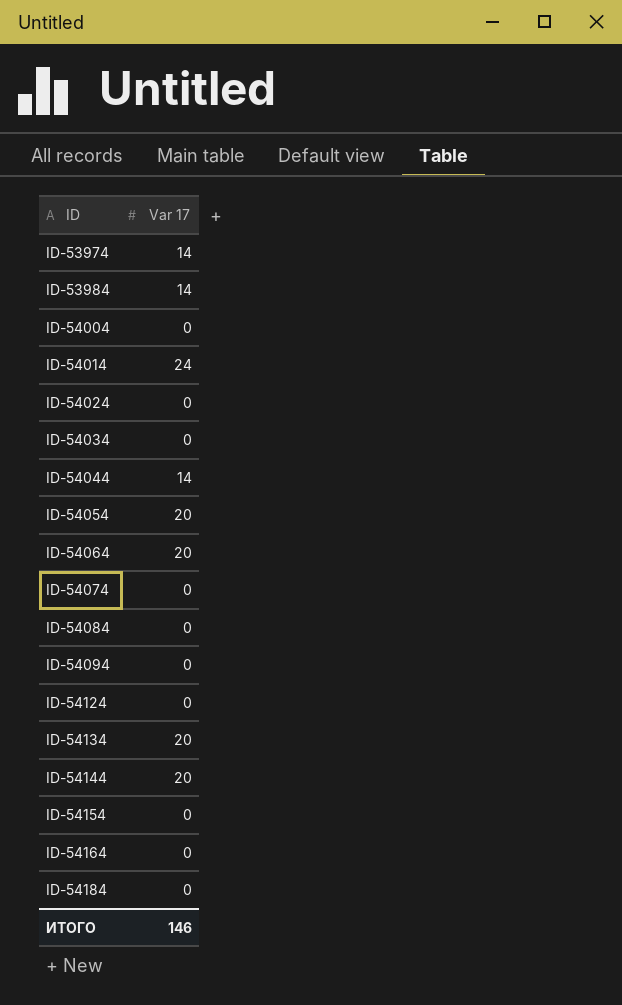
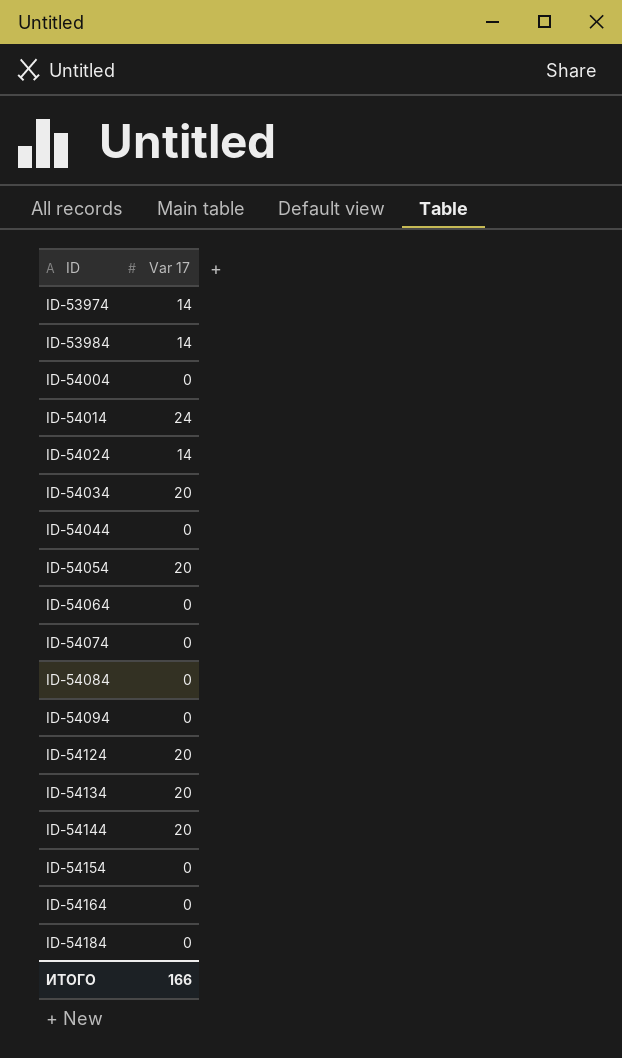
ID-54024 | Var 17: 0 -> 14
ID-54034 | Var 17: 0 -> 20
ID-54044 | Var 17: 14 -> 0
ID-54064 | Var 17: 20 -> 0
ID-54124 | Var 17: 0 -> 20
ИТОГО | Var 17: 146 -> 166

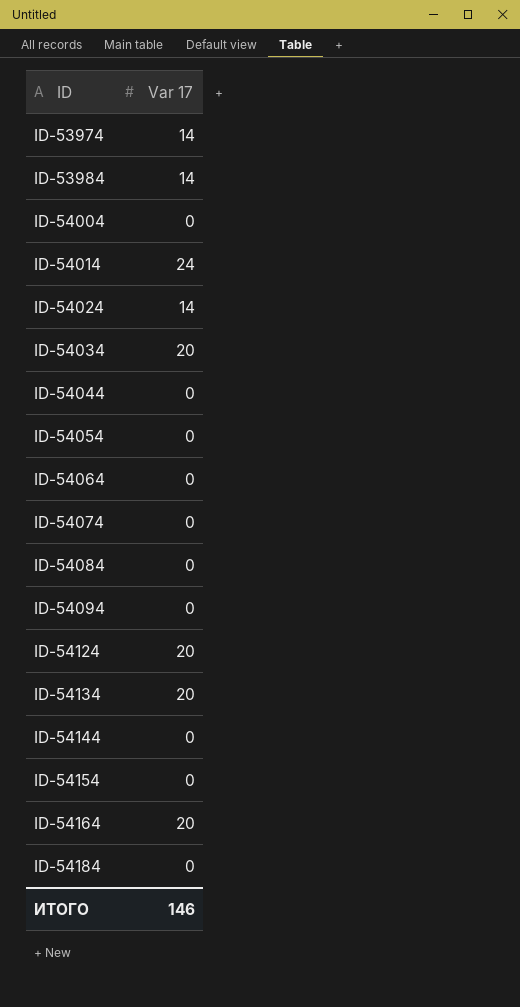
ID-54054 | Var 17: 20 -> 0
ID-54144 | Var 17: 20 -> 0
ID-54164 | Var 17: 0 -> 20
ИТОГО | Var 17: 166 -> 146

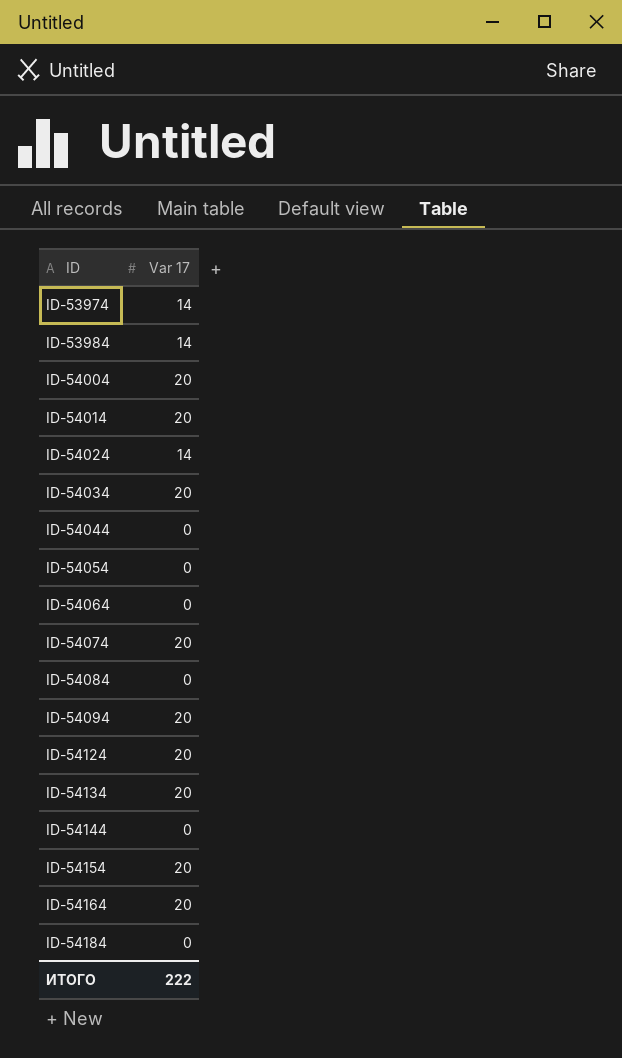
ID-54004 | Var 17: 0 -> 20
ID-54014 | Var 17: 24 -> 20
ID-54074 | Var 17: 0 -> 20
ID-54094 | Var 17: 0 -> 20
ID-54154 | Var 17: 0 -> 20
ИТОГО | Var 17: 146 -> 222

